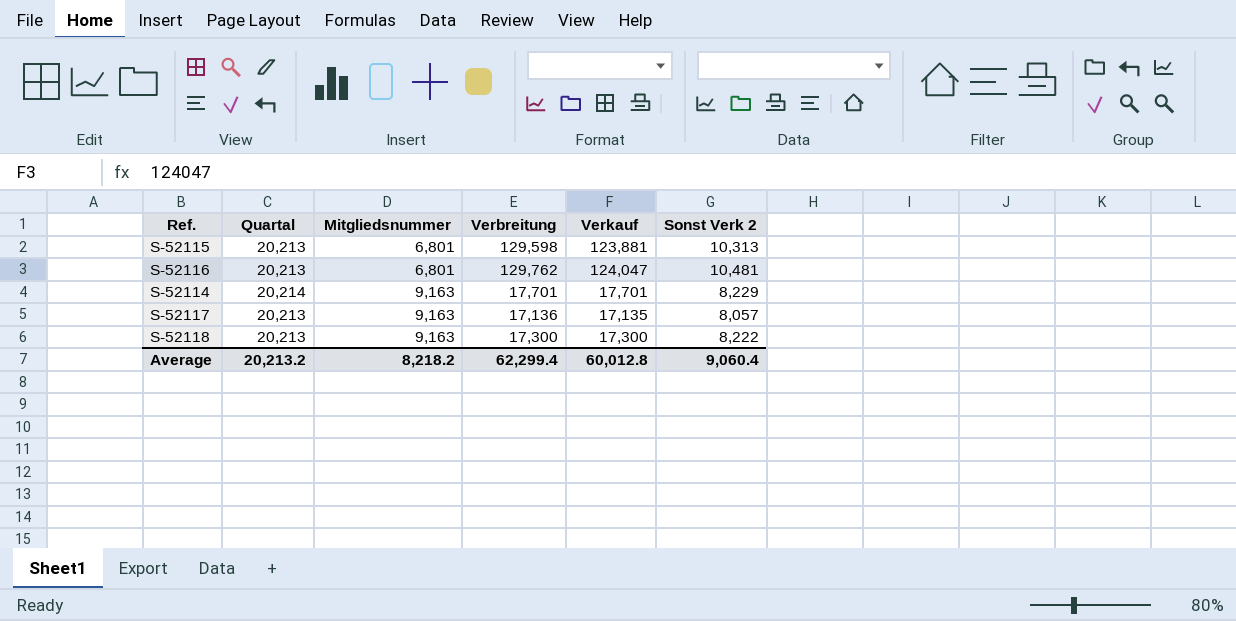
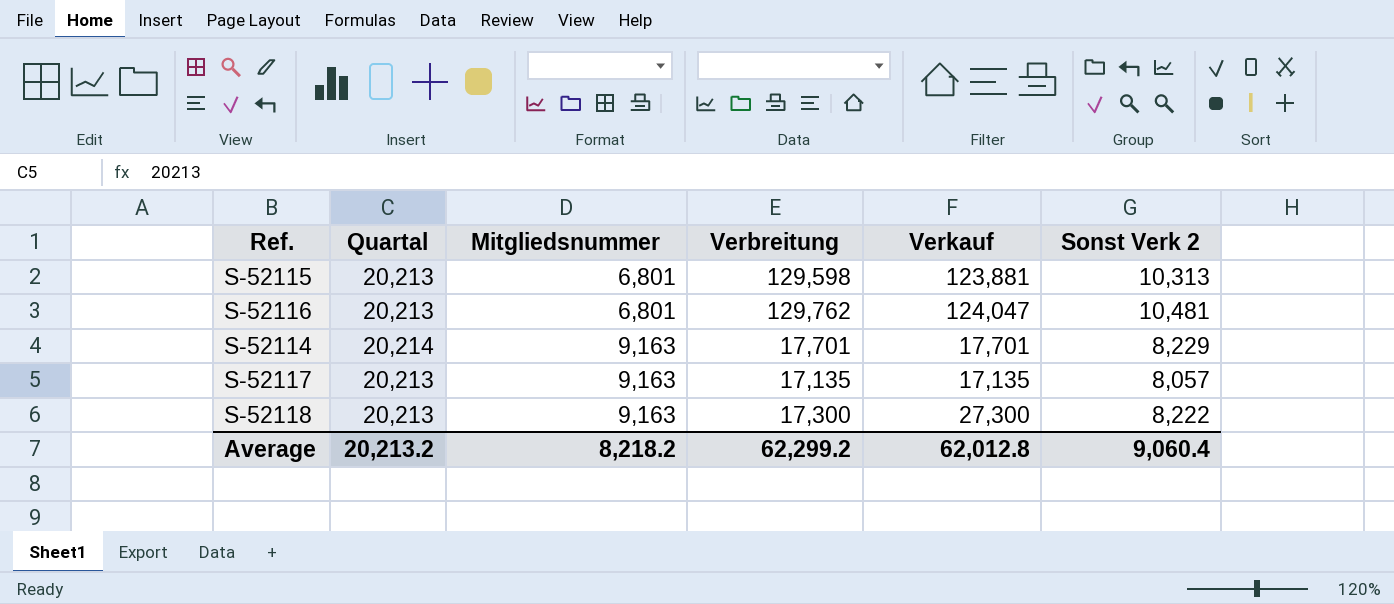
S-52117 | Verbreitung: 17,136 -> 17,135
S-52118 | Verkauf: 17,300 -> 27,300
Average | Verbreitung: 62,299.4 -> 62,299.2
Average | Verkauf: 60,012.8 -> 62,012.8

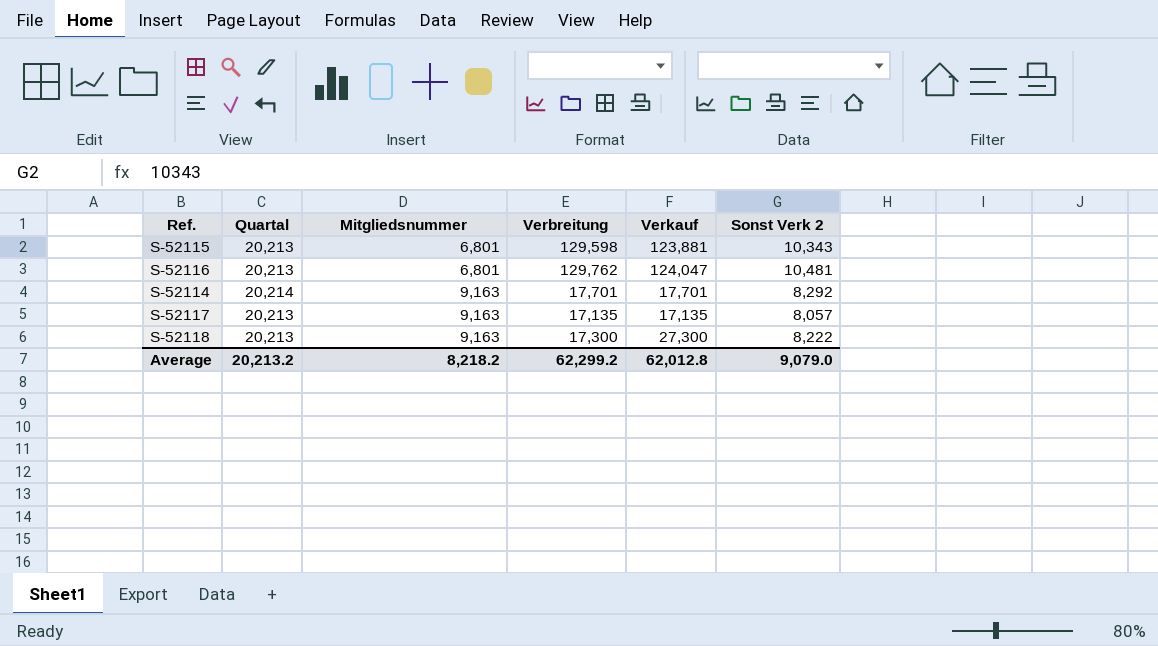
S-52115 | Sonst Verk 2: 10,313 -> 10,343
S-52114 | Sonst Verk 2: 8,229 -> 8,292
Average | Sonst Verk 2: 9,060.4 -> 9,079.0

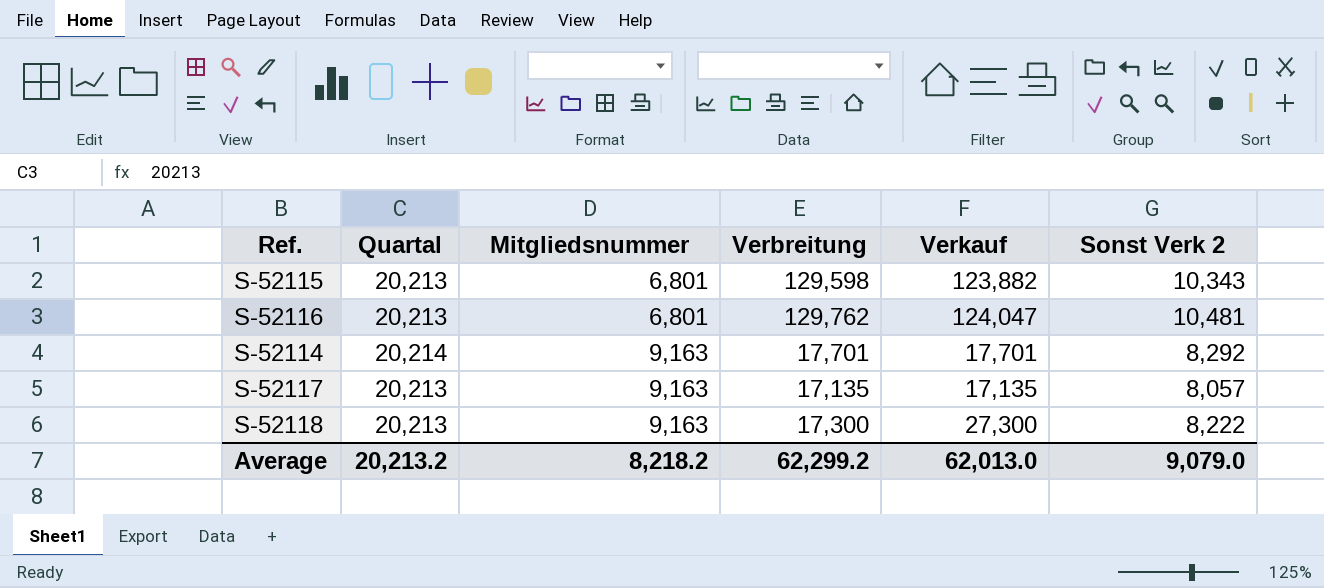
S-52115 | Verkauf: 123,881 -> 123,882
Average | Verkauf: 62,012.8 -> 62,013.0

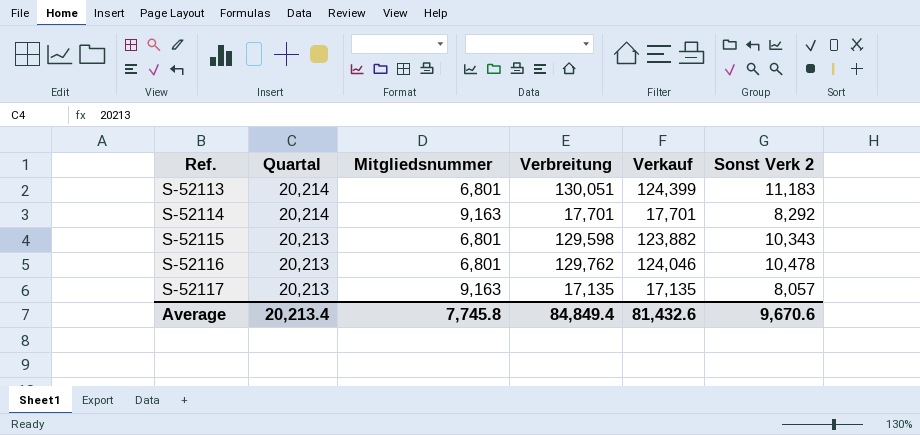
row order: Mitgliedsnummer ascending -> Ref. ascending
row S-52118: 20,213 | 9,163 | 17,300 | 27,300 | 8,222 -> none
row S-52113: none -> 20,214 | 6,801 | 130,051 | 124,399 | 11,183
S-52116 | Verkauf: 124,047 -> 124,046
S-52116 | Sonst Verk 2: 10,481 -> 10,478
Average | Quartal: 20,213.2 -> 20,213.4
Average | Mitgliedsnummer: 8,218.2 -> 7,745.8
Average | Verbreitung: 62,299.2 -> 84,849.4
Average | Verkauf: 62,013.0 -> 81,432.6
Average | Sonst Verk 2: 9,079.0 -> 9,670.6

